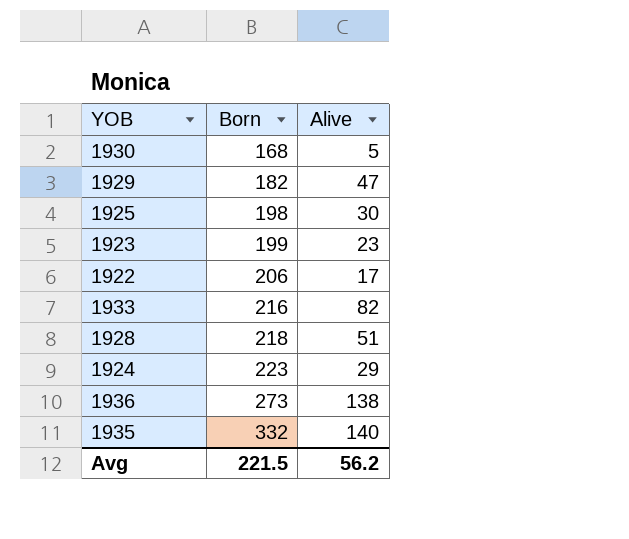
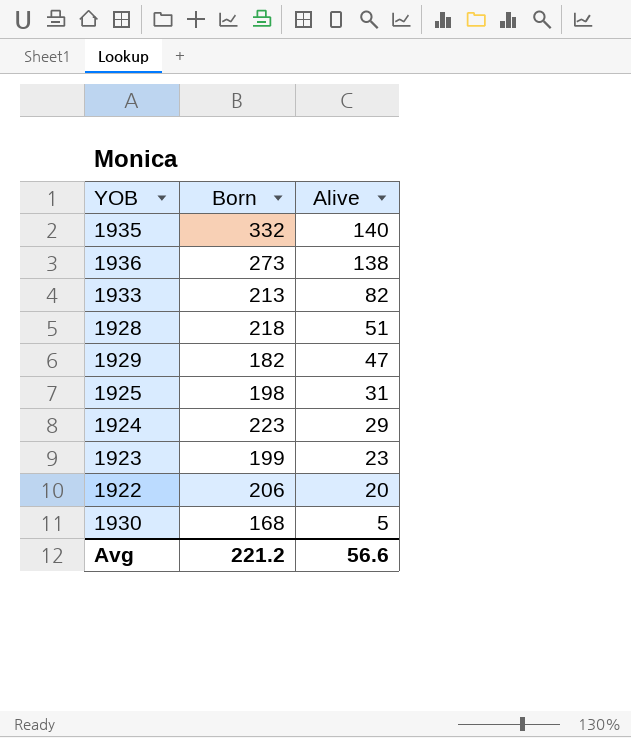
row order: Born ascending -> Alive descending
1933 | Born: 216 -> 213
1925 | Alive: 30 -> 31
1922 | Alive: 17 -> 20
Avg | Born: 221.5 -> 221.2
Avg | Alive: 56.2 -> 56.6

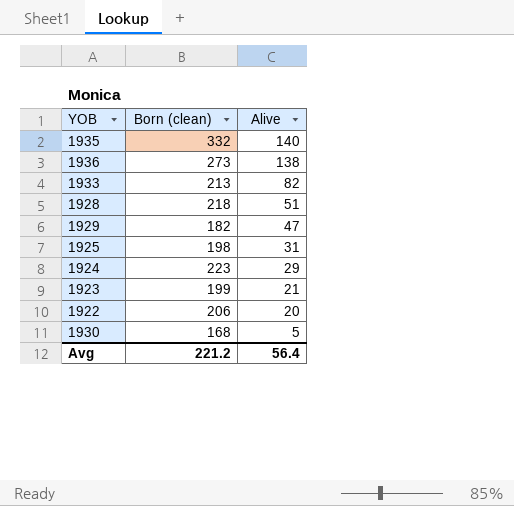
column name: Born -> Born (clean)
1923 | Alive: 23 -> 21
Avg | Alive: 56.6 -> 56.4

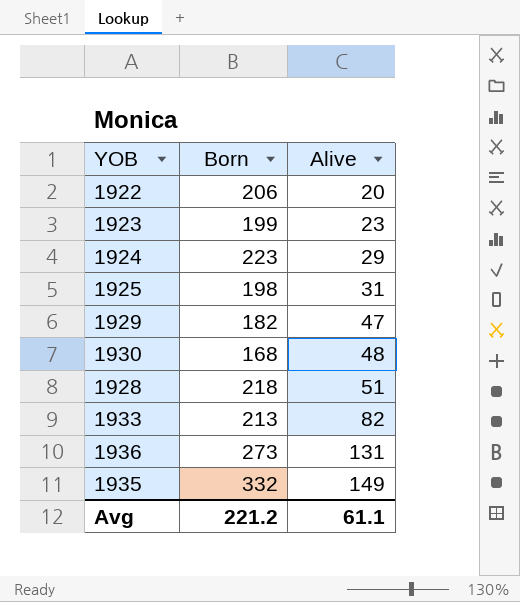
row order: Alive descending -> Alive ascending
column name: Born (clean) -> Born
1923 | Alive: 21 -> 23
1930 | Alive: 5 -> 48
1936 | Alive: 138 -> 131
1935 | Alive: 140 -> 149
Avg | Alive: 56.4 -> 61.1

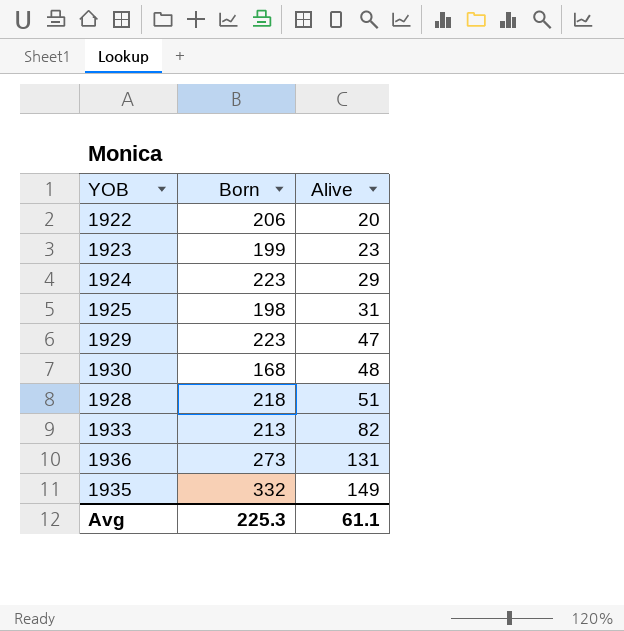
1929 | Born: 182 -> 223
Avg | Born: 221.2 -> 225.3

